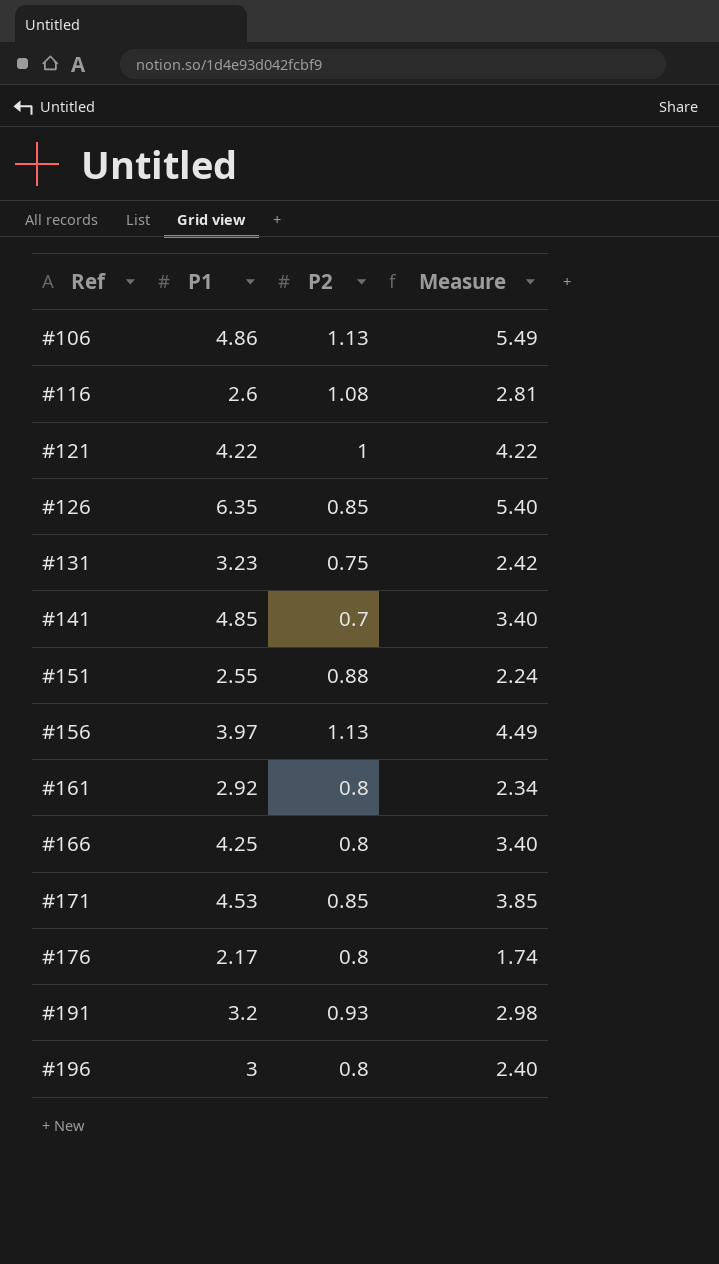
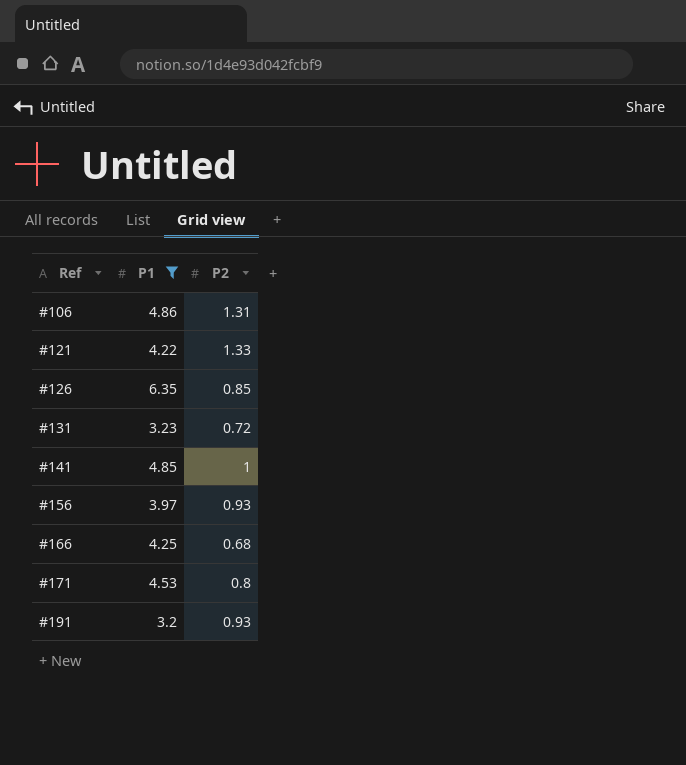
filter: none -> P1 >= 3.2
column Measure | formula: [P1] * [P2] -> none
#106 | P2: 1.13 -> 1.31
#121 | P2: 1 -> 1.33
#131 | P2: 0.75 -> 0.72
#141 | P2: 0.7 -> 1
#156 | P2: 1.13 -> 0.93
#166 | P2: 0.8 -> 0.68
#171 | P2: 0.85 -> 0.8

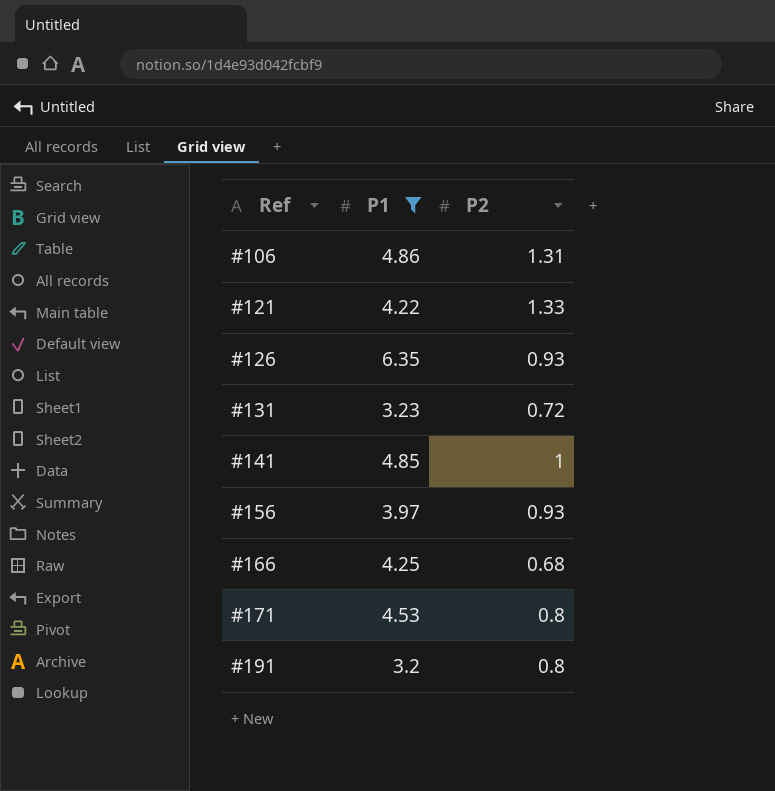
#126 | P2: 0.85 -> 0.93
#191 | P2: 0.93 -> 0.8

